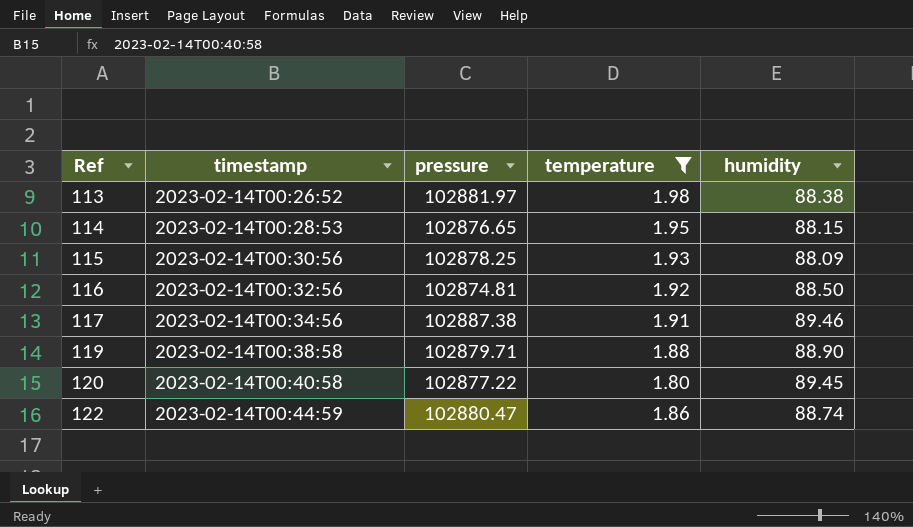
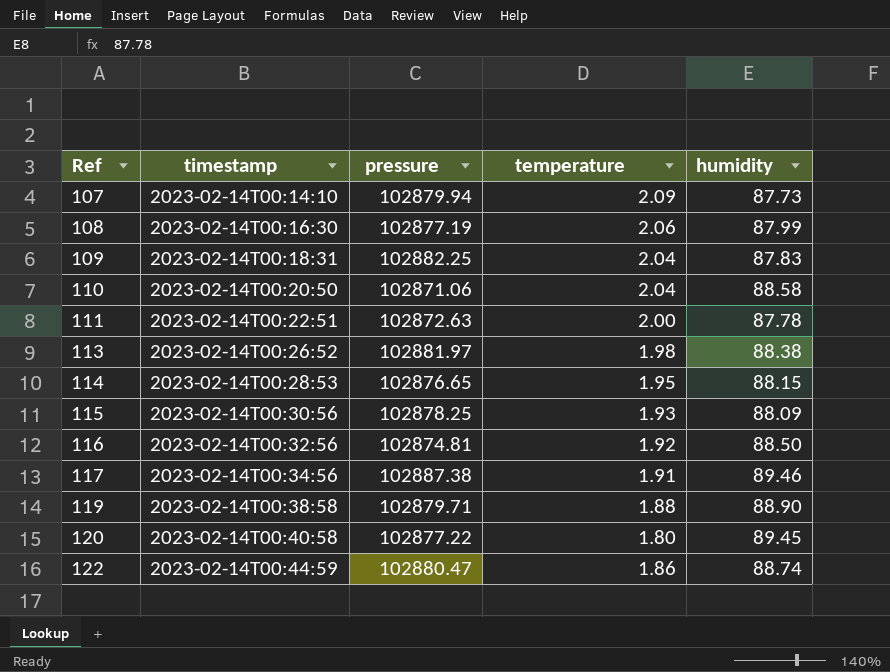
filter: temperature <= 1.98 -> none

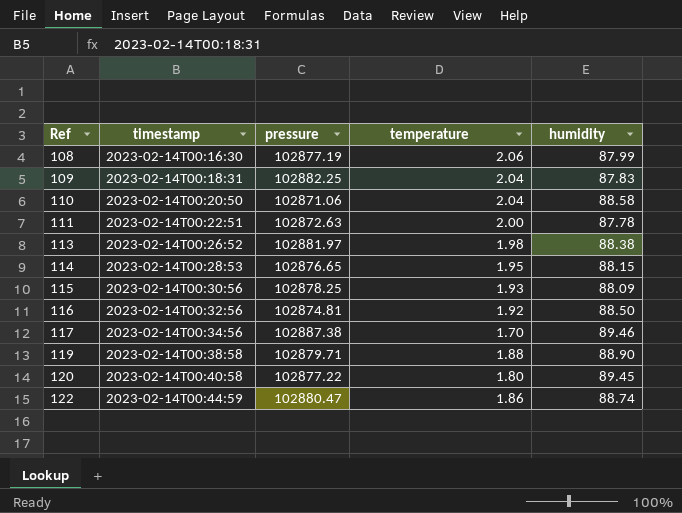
row 107: 2023-02-14T00:14:10 | 102879.94 | 2.09 | 87.73 -> none
117 | temperature: 1.91 -> 1.70

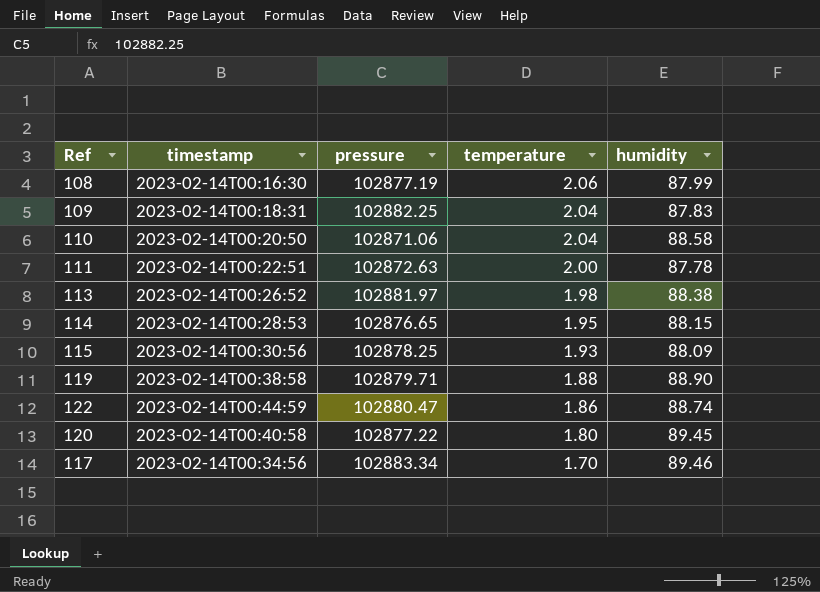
row order: Ref ascending -> temperature descending
row 116: 2023-02-14T00:32:56 | 102874.81 | 1.92 | 88.50 -> none
117 | pressure: 102887.38 -> 102883.34

